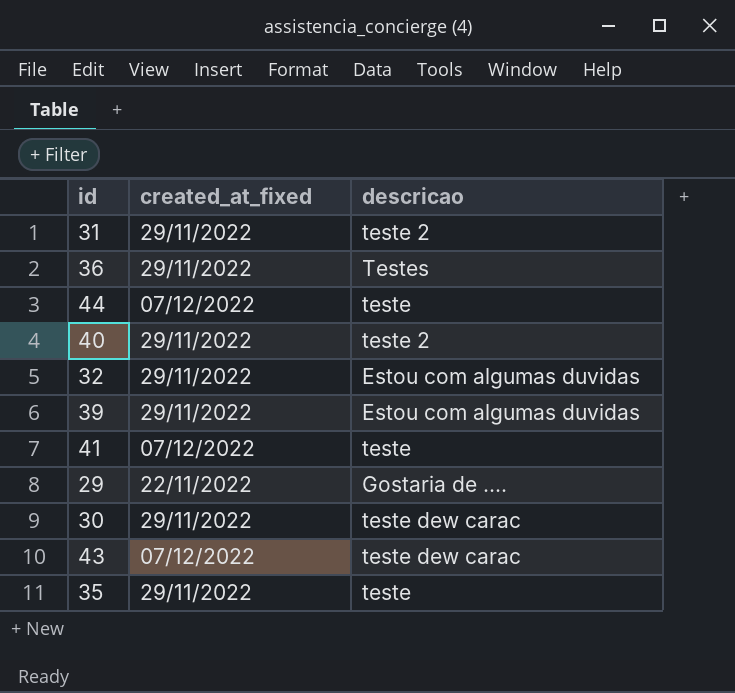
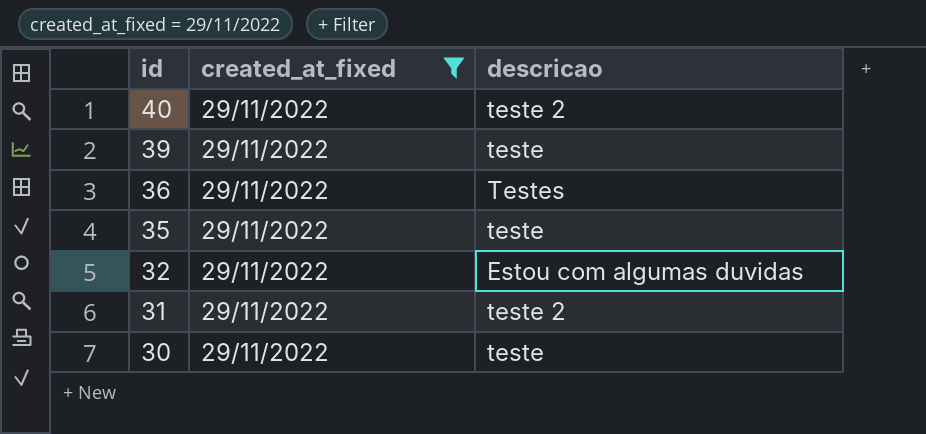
filter: none -> created_at_fixed = 29/11/2022
row order: none -> id descending
39 | descricao: Estou com algumas duvidas -> teste
30 | descricao: teste dew carac -> teste

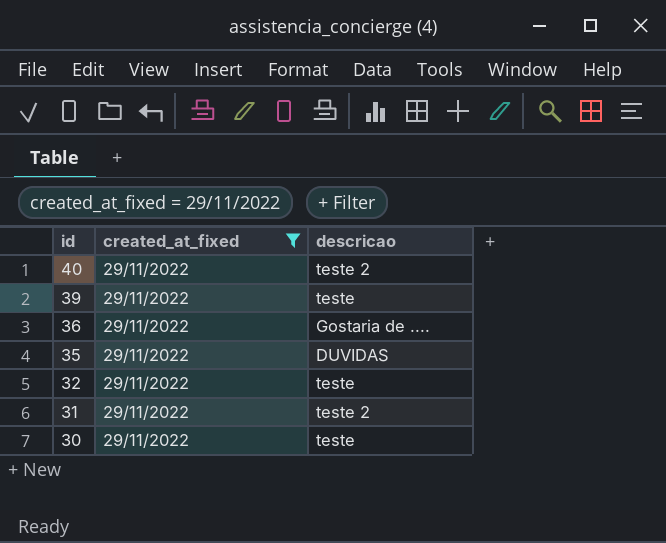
36 | descricao: Testes -> Gostaria de ....
35 | descricao: teste -> DUVIDAS
32 | descricao: Estou com algumas duvidas -> teste

